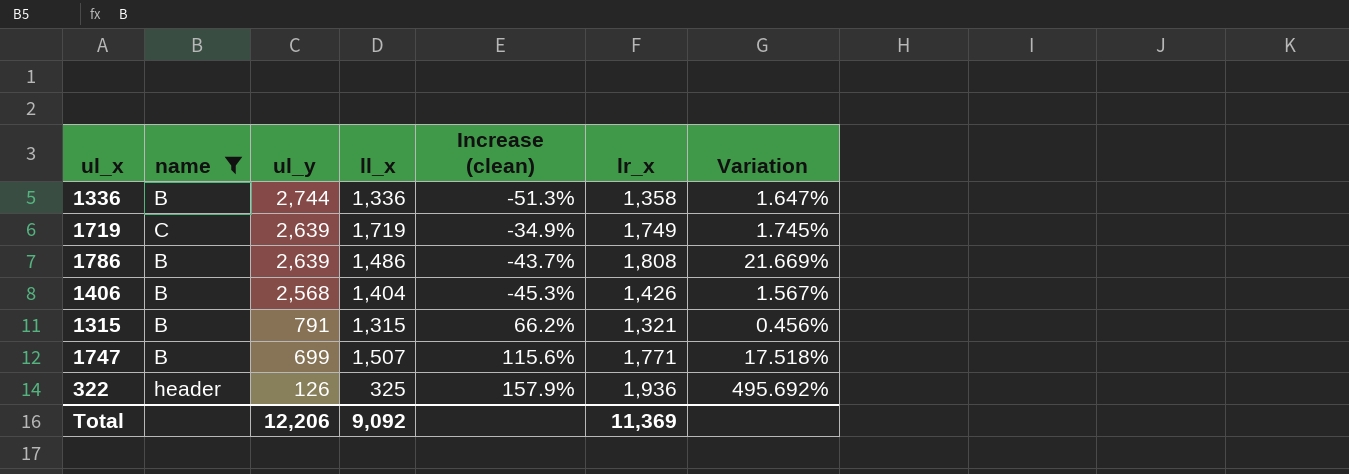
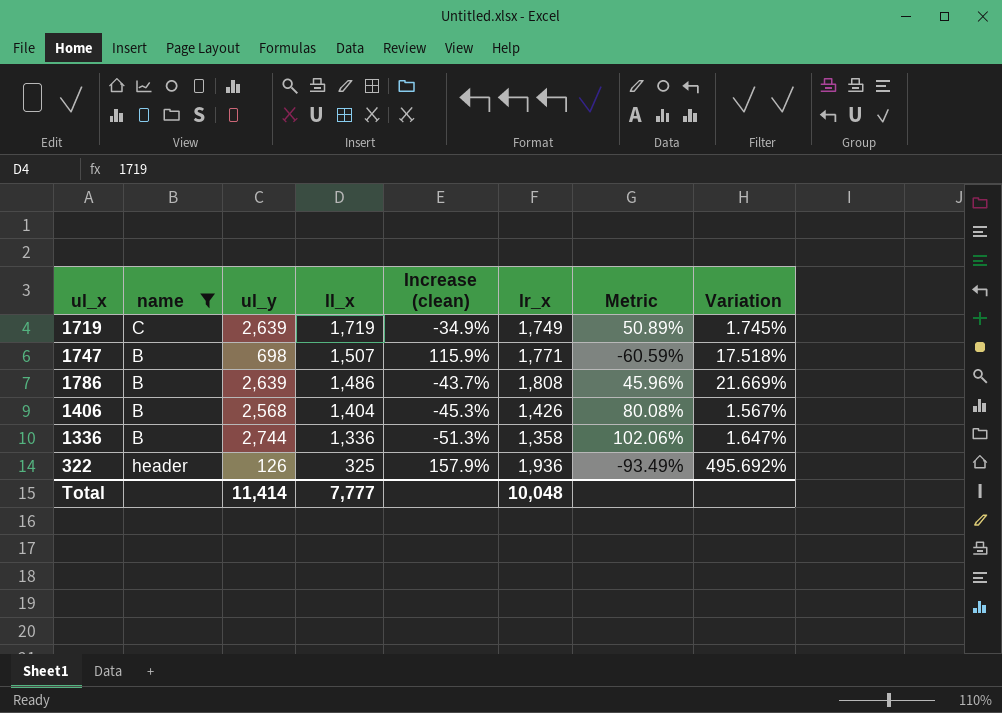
row order: ul_y descending -> ll_x descending
column Metric | formula: none -> ([ul_y] - [lr_x]) / [lr_x]
row 1315: B | 791 | 1,315 | 66.2% | 1,321 | 0.456% -> none
1747 | ul_y: 699 -> 698
1747 | Increase (clean): 115.6% -> 115.9%
Total | ul_y: 12,206 -> 11,414
Total | ll_x: 9,092 -> 7,777
Total | lr_x: 11,369 -> 10,048

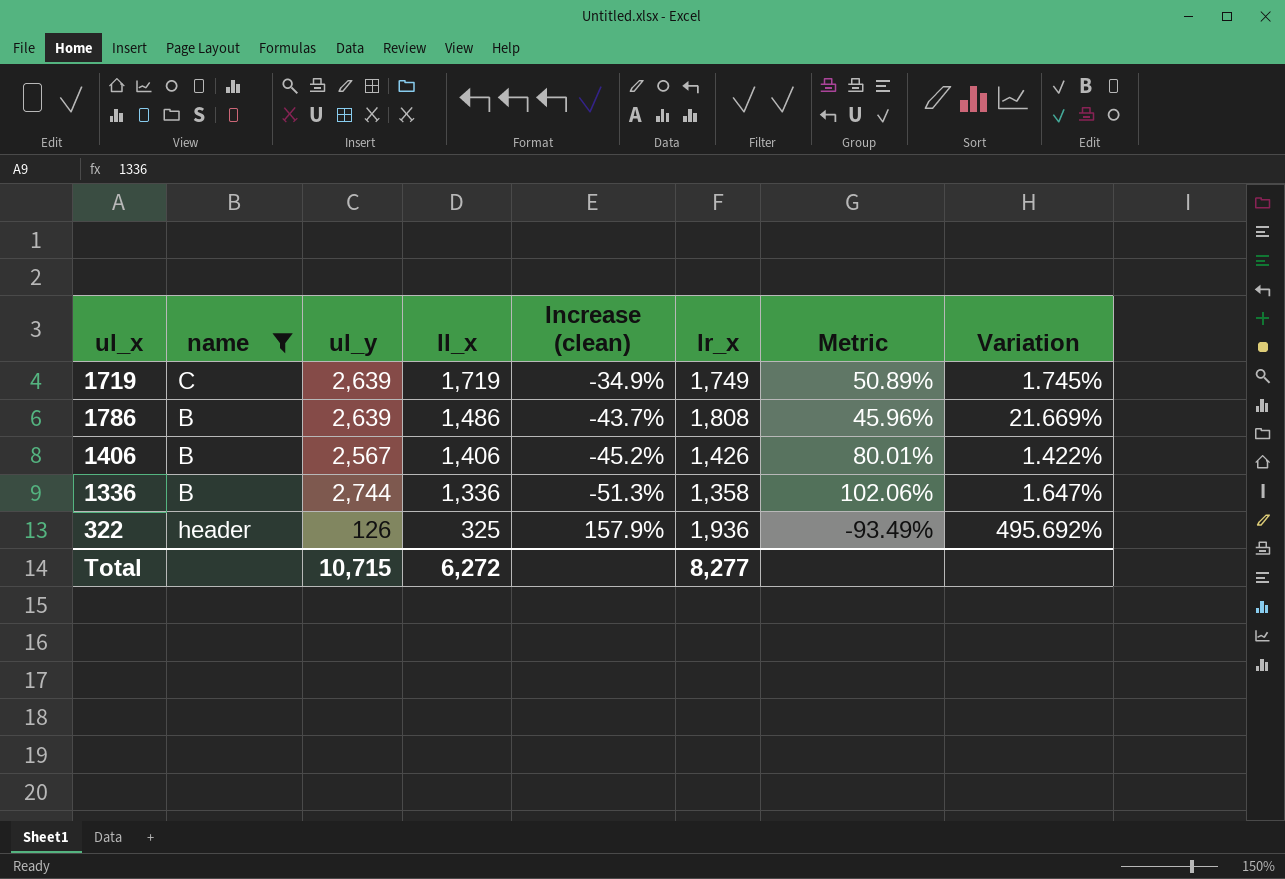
row 1747: B | 698 | 1,507 | 115.9% | 1,771 | -60.59% | 17.518% -> none
1406 | ul_y: 2,568 -> 2,567
1406 | ll_x: 1,404 -> 1,406
1406 | Increase (clean): -45.3% -> -45.2%
1406 | Metric: 80.08% -> 80.01%
1406 | Variation: 1.567% -> 1.422%
Total | ul_y: 11,414 -> 10,715
Total | ll_x: 7,777 -> 6,272
Total | lr_x: 10,048 -> 8,277

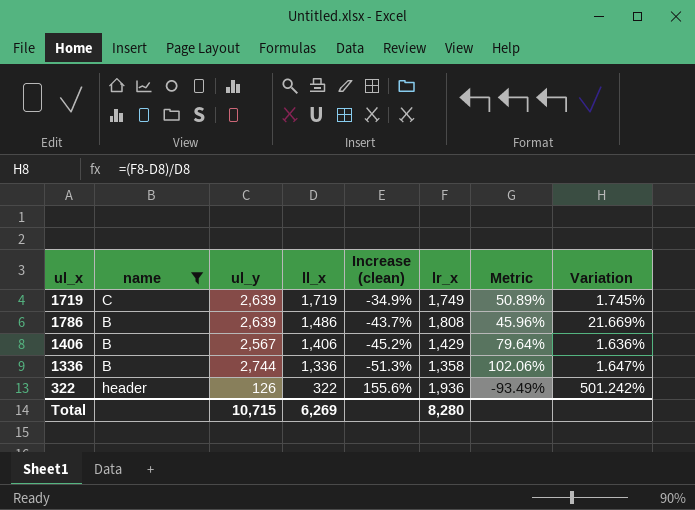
1406 | lr_x: 1,426 -> 1,429
1406 | Metric: 80.01% -> 79.64%
1406 | Variation: 1.422% -> 1.636%
322 | ll_x: 325 -> 322
322 | Increase (clean): 157.9% -> 155.6%
322 | Variation: 495.692% -> 501.242%
Total | ll_x: 6,272 -> 6,269
Total | lr_x: 8,277 -> 8,280

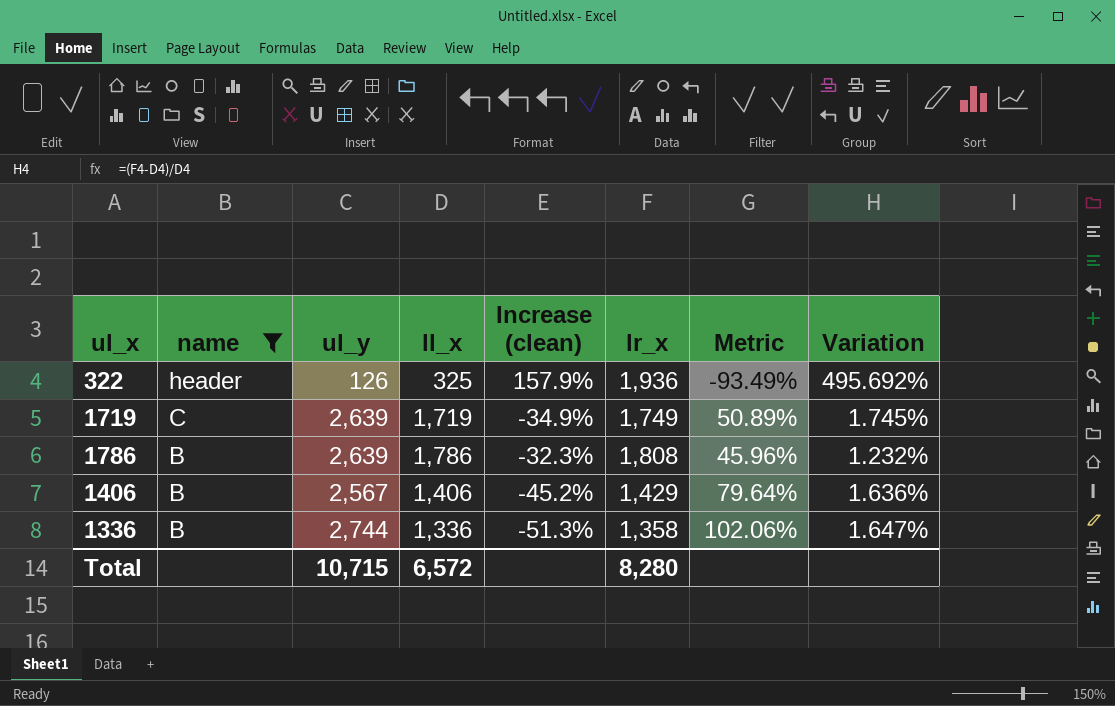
row order: ll_x descending -> name descending
322 | ll_x: 322 -> 325
322 | Increase (clean): 155.6% -> 157.9%
322 | Variation: 501.242% -> 495.692%
1786 | ll_x: 1,486 -> 1,786
1786 | Increase (clean): -43.7% -> -32.3%
1786 | Variation: 21.669% -> 1.232%
Total | ll_x: 6,269 -> 6,572

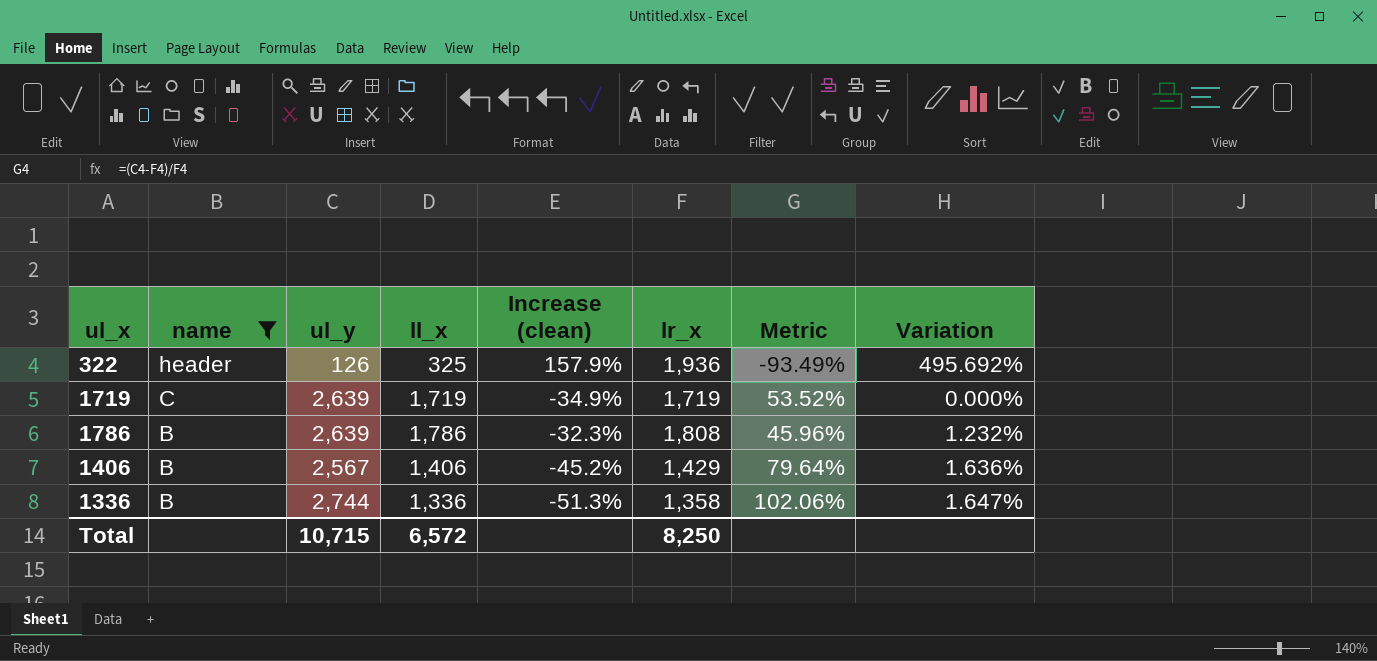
1719 | lr_x: 1,749 -> 1,719
1719 | Metric: 50.89% -> 53.52%
1719 | Variation: 1.745% -> 0.000%
Total | lr_x: 8,280 -> 8,250

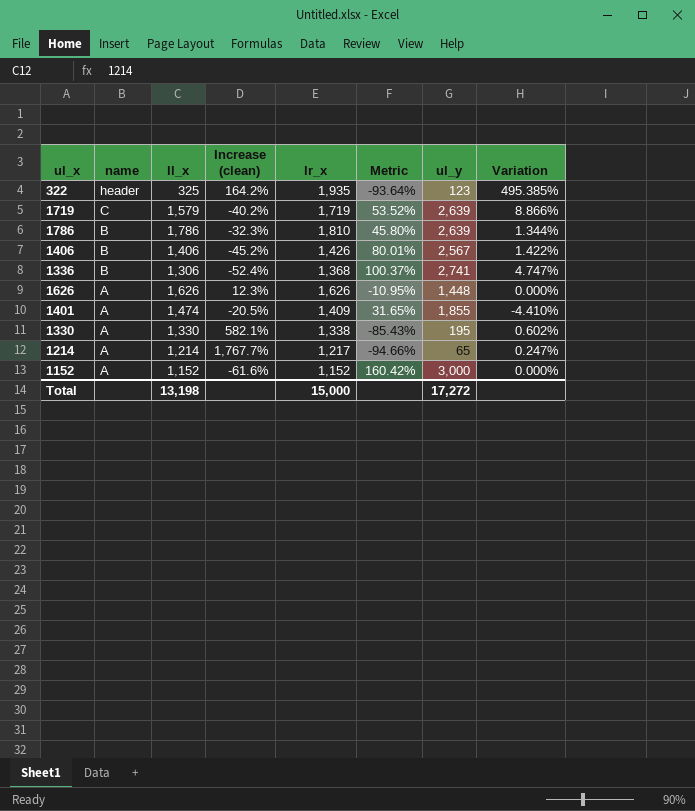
filter: name != A -> none
column ul_y | position: 3 -> 7
322 | Increase (clean): 157.9% -> 164.2%
322 | lr_x: 1,936 -> 1,935
322 | Metric: -93.49% -> -93.64%
322 | ul_y: 126 -> 123
322 | Variation: 495.692% -> 495.385%
1719 | ll_x: 1,719 -> 1,579
1719 | Increase (clean): -34.9% -> -40.2%
1719 | Variation: 0.000% -> 8.866%
1786 | lr_x: 1,808 -> 1,810
1786 | Metric: 45.96% -> 45.80%
1786 | Variation: 1.232% -> 1.344%
1406 | lr_x: 1,429 -> 1,426
1406 | Metric: 79.64% -> 80.01%
1406 | Variation: 1.636% -> 1.422%
1336 | ll_x: 1,336 -> 1,306
1336 | Increase (clean): -51.3% -> -52.4%
1336 | lr_x: 1,358 -> 1,368
1336 | Metric: 102.06% -> 100.37%
1336 | ul_y: 2,744 -> 2,741
1336 | Variation: 1.647% -> 4.747%
Total | ll_x: 6,572 -> 13,198
Total | lr_x: 8,250 -> 15,000
Total | ul_y: 10,715 -> 17,272

